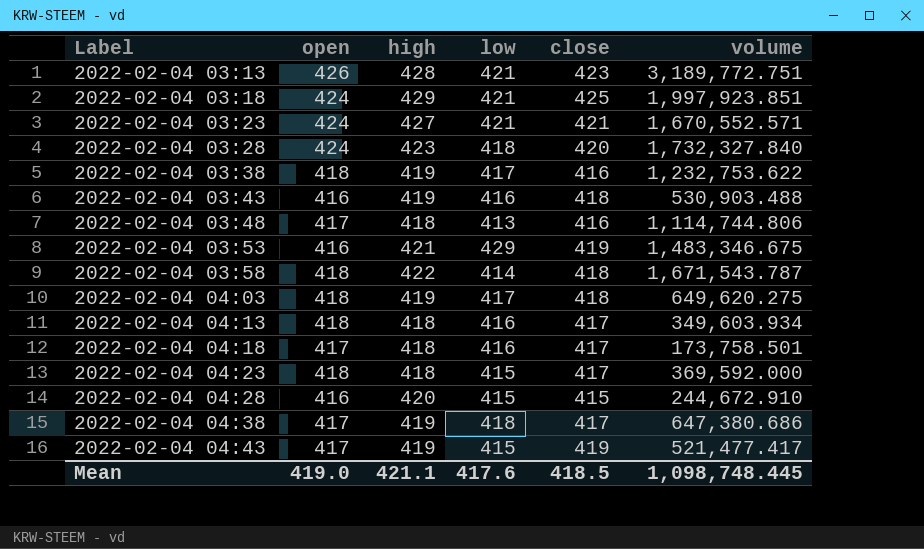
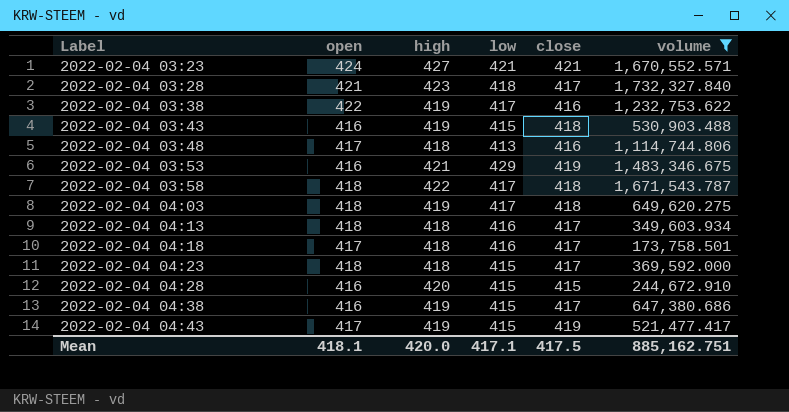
filter: none -> volume <= 1,732,327.840
2022-02-04 03:28 | open: 424 -> 421
2022-02-04 03:28 | close: 420 -> 417
2022-02-04 03:38 | open: 418 -> 422
2022-02-04 03:43 | low: 416 -> 415
2022-02-04 03:58 | low: 414 -> 417
2022-02-04 04:38 | open: 417 -> 416
2022-02-04 04:38 | low: 418 -> 415
Mean | open: 419.0 -> 418.1
Mean | high: 421.1 -> 420.0
Mean | low: 417.6 -> 417.1
Mean | close: 418.5 -> 417.5
Mean | volume: 1,098,748.445 -> 885,162.751

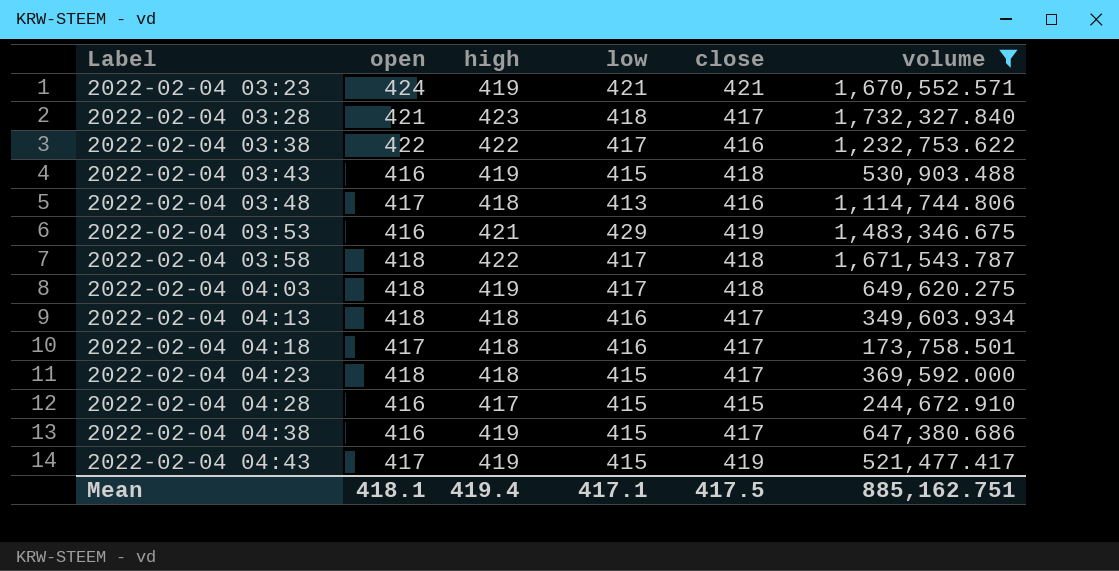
2022-02-04 03:23 | high: 427 -> 419
2022-02-04 03:38 | high: 419 -> 422
2022-02-04 04:28 | high: 420 -> 417
Mean | high: 420.0 -> 419.4

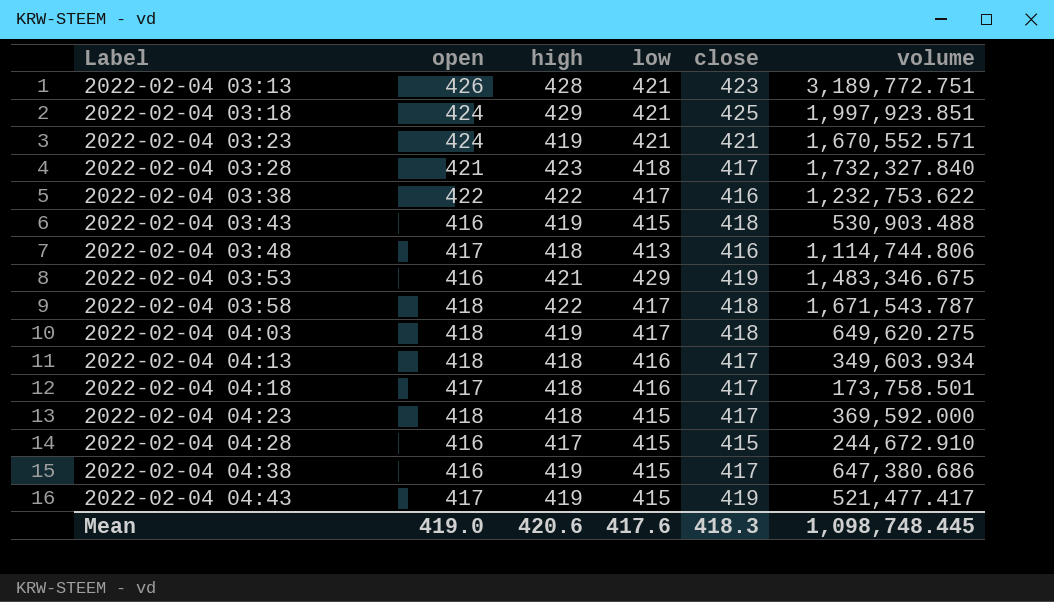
filter: volume <= 1,732,327.840 -> none
Mean | open: 418.1 -> 419.0
Mean | high: 419.4 -> 420.6
Mean | low: 417.1 -> 417.6
Mean | close: 417.5 -> 418.3
Mean | volume: 885,162.751 -> 1,098,748.445

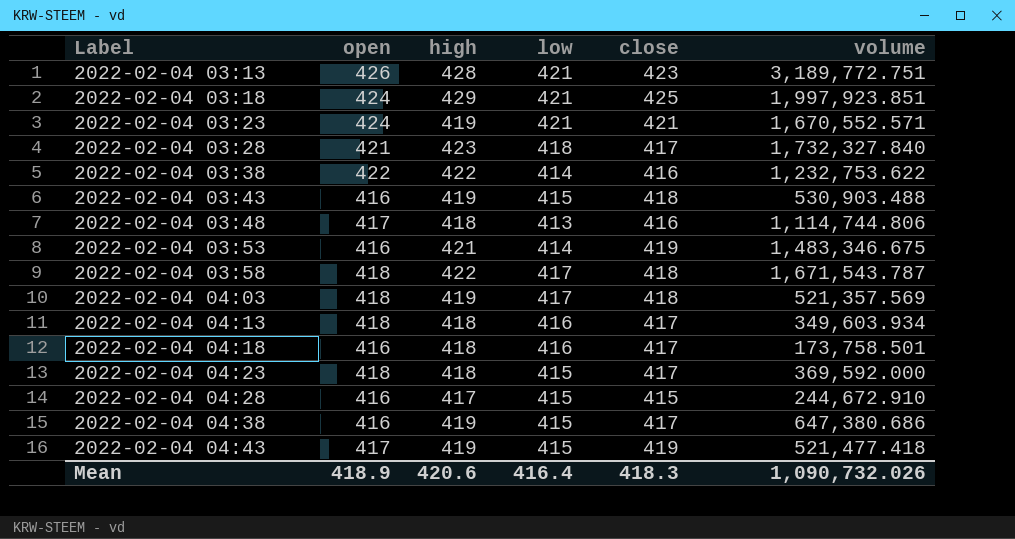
2022-02-04 03:38 | low: 417 -> 414
2022-02-04 03:53 | low: 429 -> 414
2022-02-04 04:03 | volume: 649,620.275 -> 521,357.569
2022-02-04 04:18 | open: 417 -> 416
2022-02-04 04:43 | volume: 521,477.417 -> 521,477.418
Mean | open: 419.0 -> 418.9
Mean | low: 417.6 -> 416.4
Mean | volume: 1,098,748.445 -> 1,090,732.026

